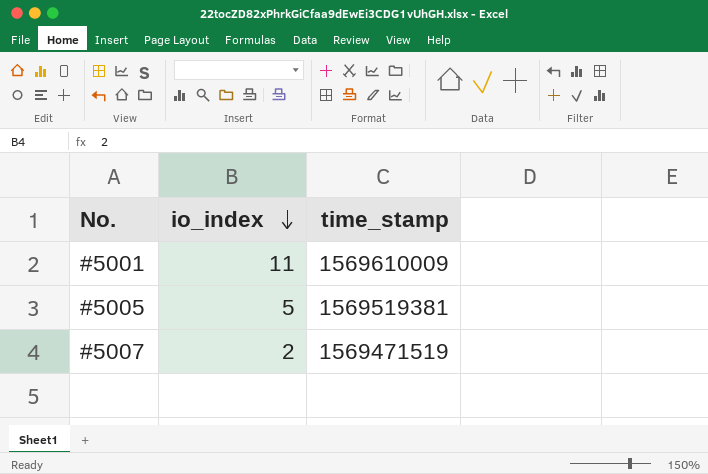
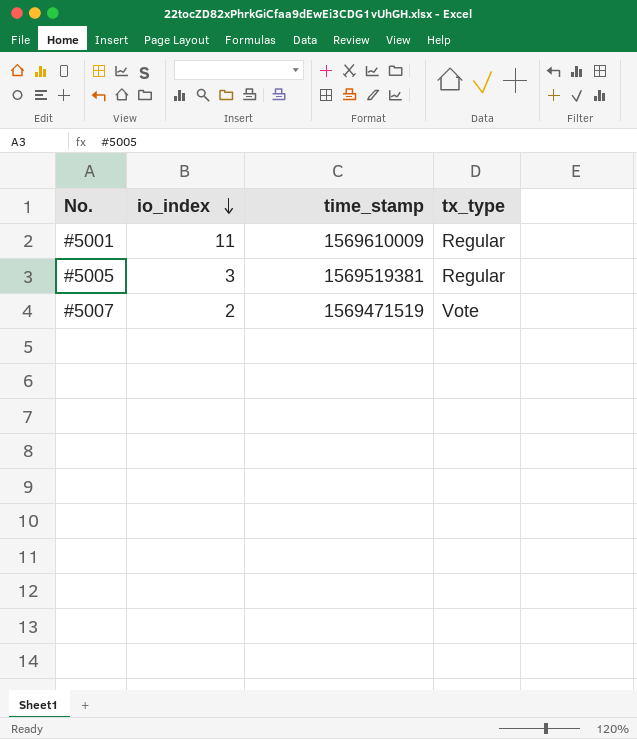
column tx_type | position: none -> 4
#5005 | io_index: 5 -> 3

